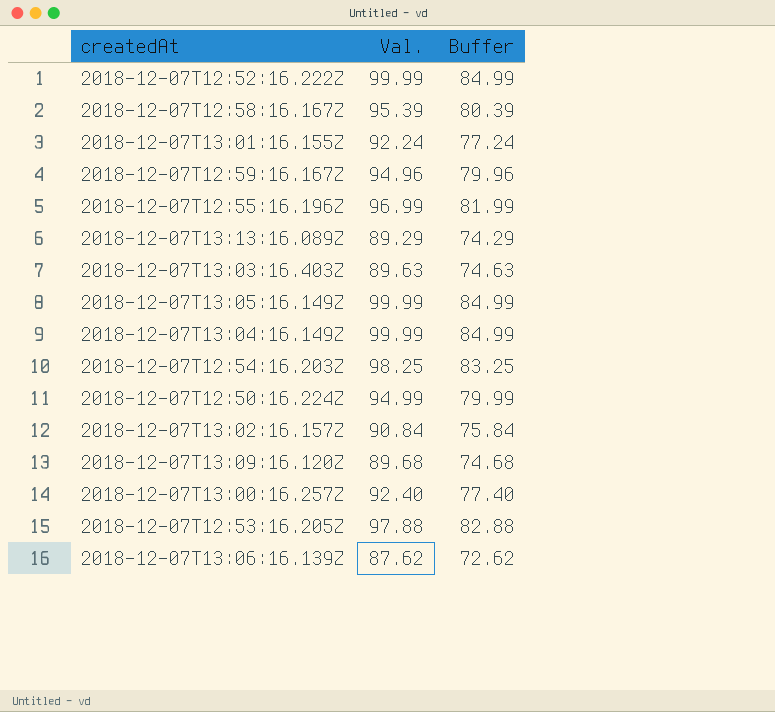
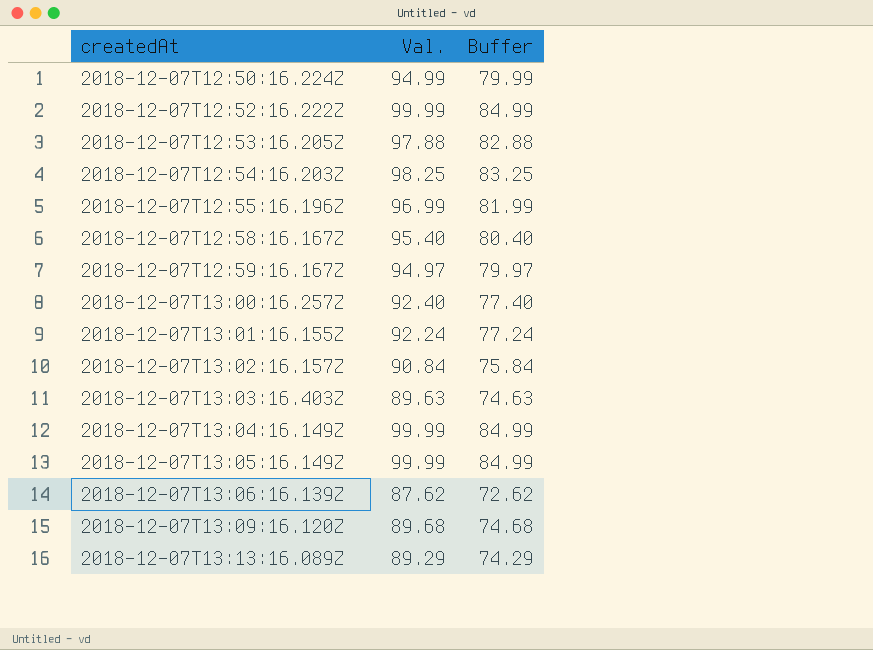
row order: none -> createdAt ascending
2018-12-07T12:58:16.167Z | Val.: 95.39 -> 95.40
2018-12-07T12:58:16.167Z | Buffer: 80.39 -> 80.40
2018-12-07T12:59:16.167Z | Val.: 94.96 -> 94.97
2018-12-07T12:59:16.167Z | Buffer: 79.96 -> 79.97

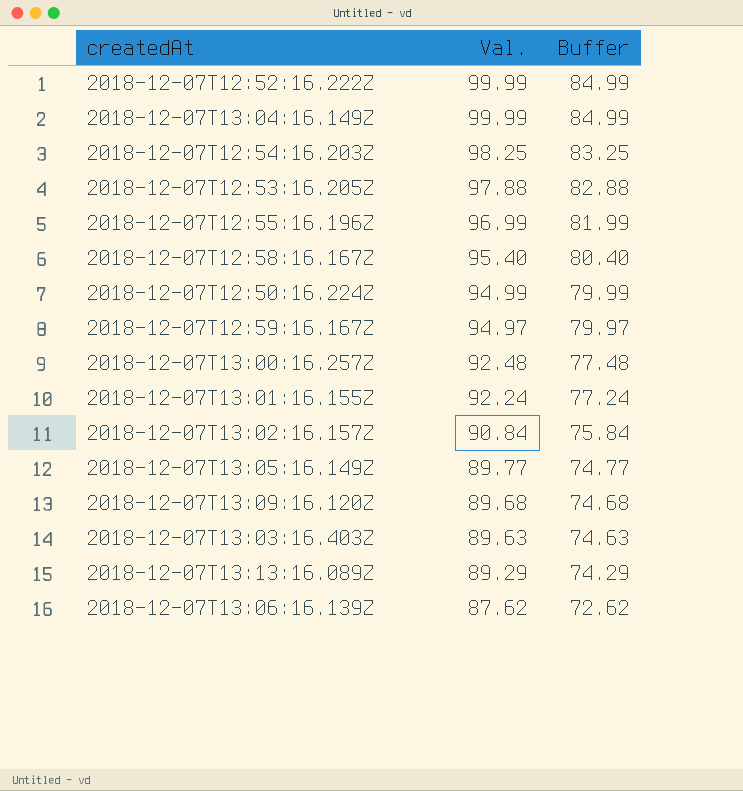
row order: createdAt ascending -> Val. descending
2018-12-07T13:00:16.257Z | Val.: 92.40 -> 92.48
2018-12-07T13:00:16.257Z | Buffer: 77.40 -> 77.48
2018-12-07T13:05:16.149Z | Val.: 99.99 -> 89.77
2018-12-07T13:05:16.149Z | Buffer: 84.99 -> 74.77

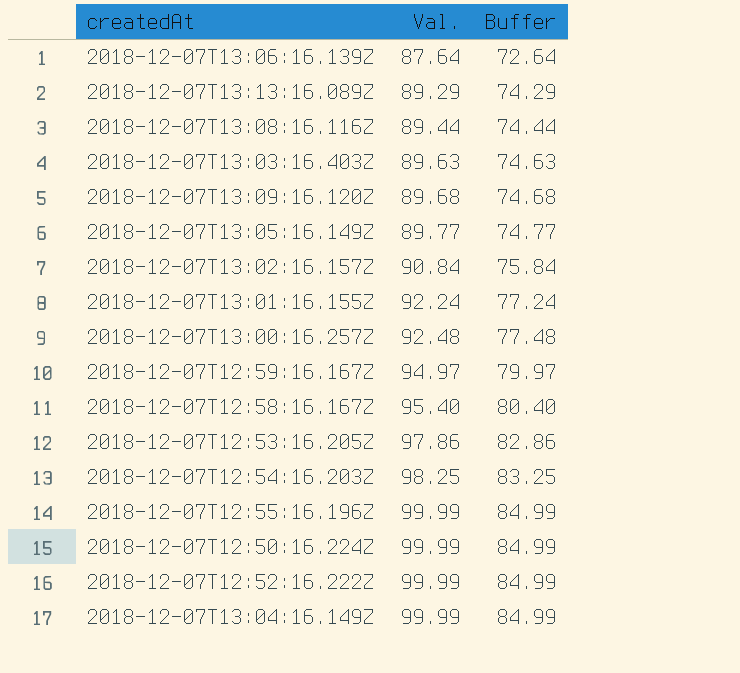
row order: Val. descending -> Val. ascending
2018-12-07T13:06:16.139Z | Val.: 87.62 -> 87.64
2018-12-07T13:06:16.139Z | Buffer: 72.62 -> 72.64
row 2018-12-07T13:08:16.116Z: none -> 89.44 | 74.44
2018-12-07T12:53:16.205Z | Val.: 97.88 -> 97.86
2018-12-07T12:53:16.205Z | Buffer: 82.88 -> 82.86
2018-12-07T12:55:16.196Z | Val.: 96.99 -> 99.99
2018-12-07T12:55:16.196Z | Buffer: 81.99 -> 84.99
2018-12-07T12:50:16.224Z | Val.: 94.99 -> 99.99
2018-12-07T12:50:16.224Z | Buffer: 79.99 -> 84.99

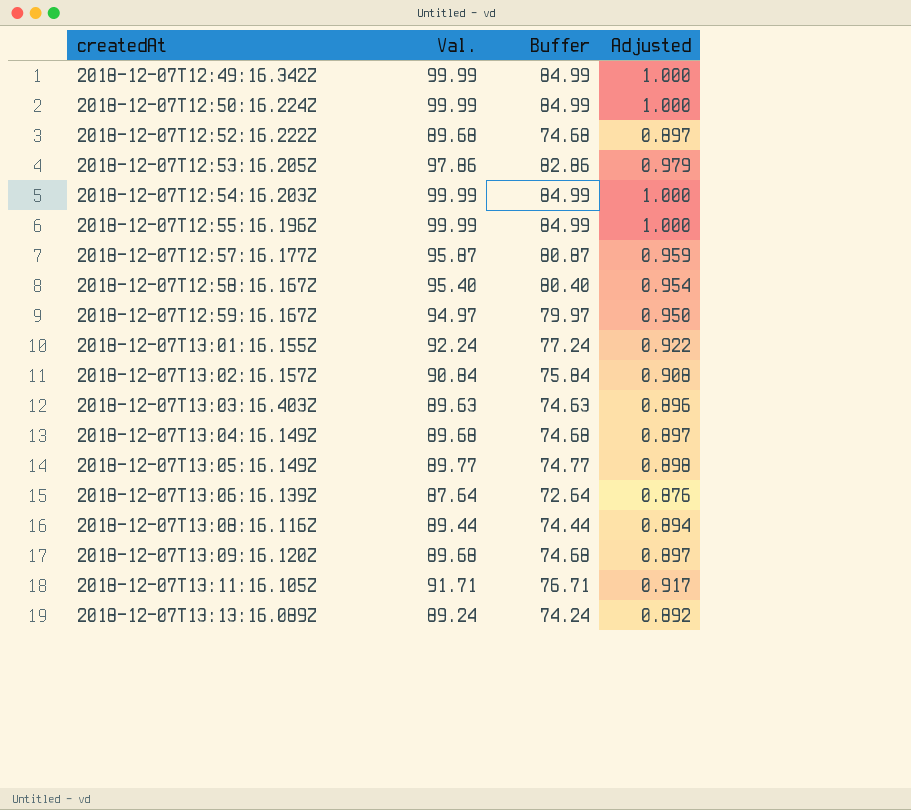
row order: Val. ascending -> createdAt ascending
column Adjusted | formula: none -> [Val.] * 0.01
row 2018-12-07T13:00:16.257Z: 92.48 | 77.48 -> none
row 2018-12-07T12:49:16.342Z: none -> 99.99 | 84.99 | 1.000
2018-12-07T12:52:16.222Z | Val.: 99.99 -> 89.68
2018-12-07T12:52:16.222Z | Buffer: 84.99 -> 74.68
2018-12-07T12:54:16.203Z | Val.: 98.25 -> 99.99
2018-12-07T12:54:16.203Z | Buffer: 83.25 -> 84.99
row 2018-12-07T12:57:16.177Z: none -> 95.87 | 80.87 | 0.959
2018-12-07T13:04:16.149Z | Val.: 99.99 -> 89.68
2018-12-07T13:04:16.149Z | Buffer: 84.99 -> 74.68
row 2018-12-07T13:11:16.105Z: none -> 91.71 | 76.71 | 0.917
2018-12-07T13:13:16.089Z | Val.: 89.29 -> 89.24
2018-12-07T13:13:16.089Z | Buffer: 74.29 -> 74.24

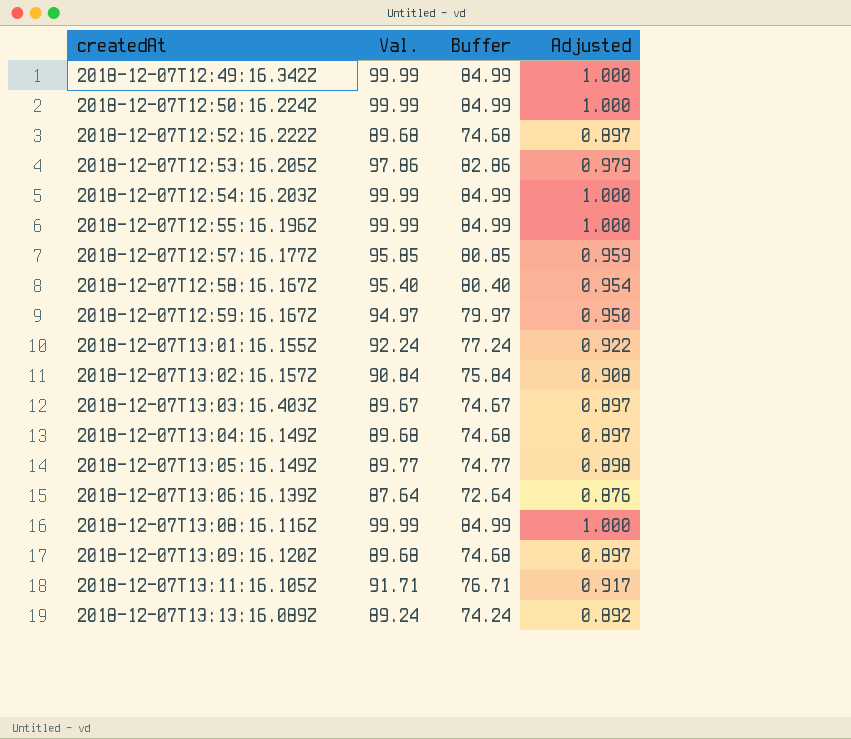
2018-12-07T12:57:16.177Z | Val.: 95.87 -> 95.85
2018-12-07T12:57:16.177Z | Buffer: 80.87 -> 80.85
2018-12-07T13:03:16.403Z | Val.: 89.63 -> 89.67
2018-12-07T13:03:16.403Z | Buffer: 74.63 -> 74.67
2018-12-07T13:03:16.403Z | Adjusted: 0.896 -> 0.897
2018-12-07T13:08:16.116Z | Val.: 89.44 -> 99.99
2018-12-07T13:08:16.116Z | Buffer: 74.44 -> 84.99
2018-12-07T13:08:16.116Z | Adjusted: 0.894 -> 1.000

